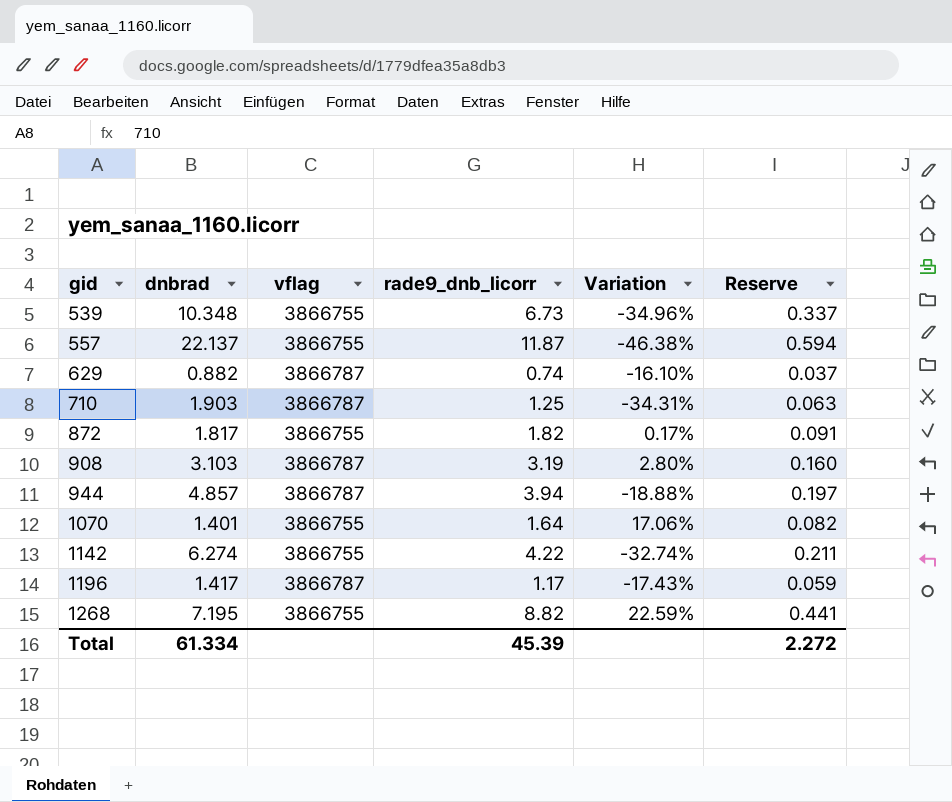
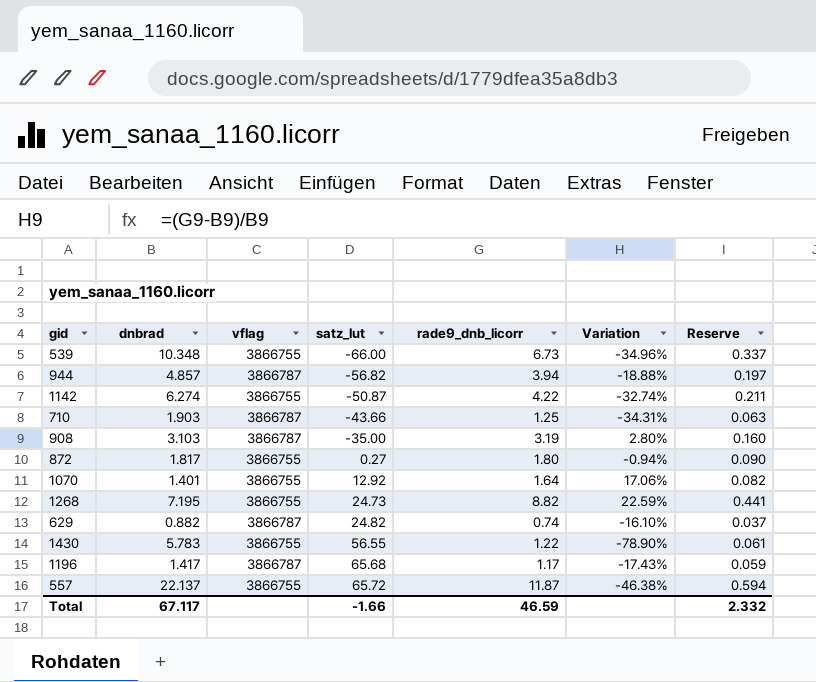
row order: gid ascending -> satz_lut ascending
column satz_lut | position: none -> 4
872 | rade9_dnb_licorr: 1.82 -> 1.80
872 | Variation: 0.17% -> -0.94%
872 | Reserve: 0.091 -> 0.090
row 1430: none -> 5.783 | 3866755 | 56.55 | 1.22 | -78.90% | 0.061
Total | dnbrad: 61.334 -> 67.117
Total | rade9_dnb_licorr: 45.39 -> 46.59
Total | Reserve: 2.272 -> 2.332

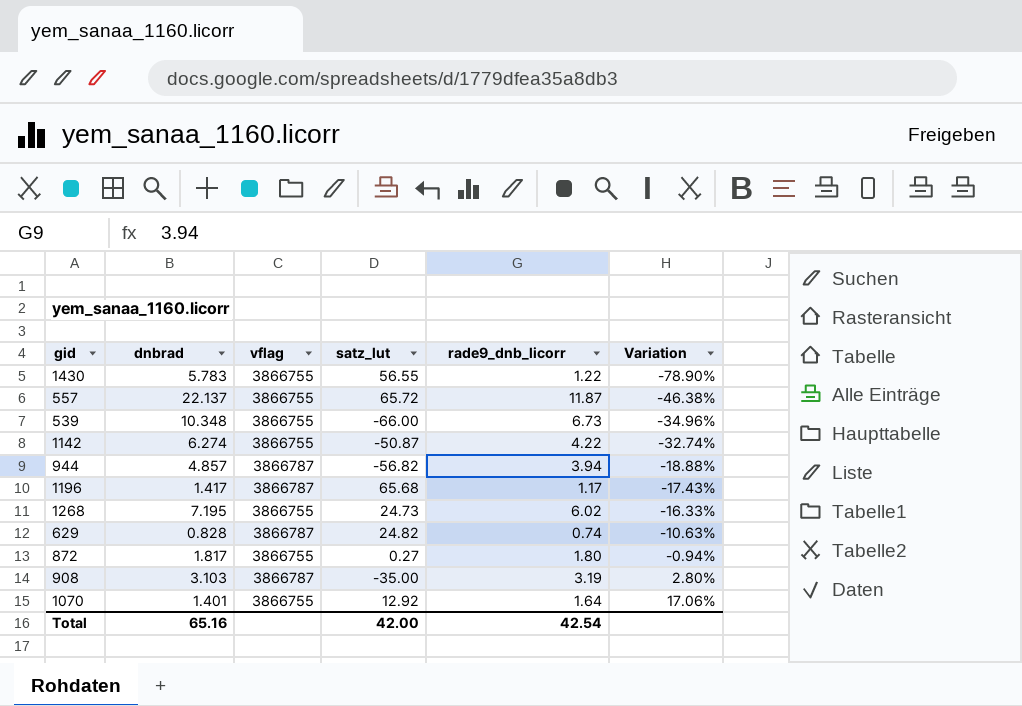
row order: satz_lut ascending -> Variation ascending
column Reserve | formula: [rade9_dnb_licorr] * 0.05 -> none
row 710: 1.903 | 3866787 | -43.66 | 1.25 | -34.31% | 0.063 -> none
1268 | rade9_dnb_licorr: 8.82 -> 6.02
1268 | Variation: 22.59% -> -16.33%
629 | dnbrad: 0.882 -> 0.828
629 | Variation: -16.10% -> -10.63%
Total | dnbrad: 67.117 -> 65.16
Total | satz_lut: -1.66 -> 42.00
Total | rade9_dnb_licorr: 46.59 -> 42.54

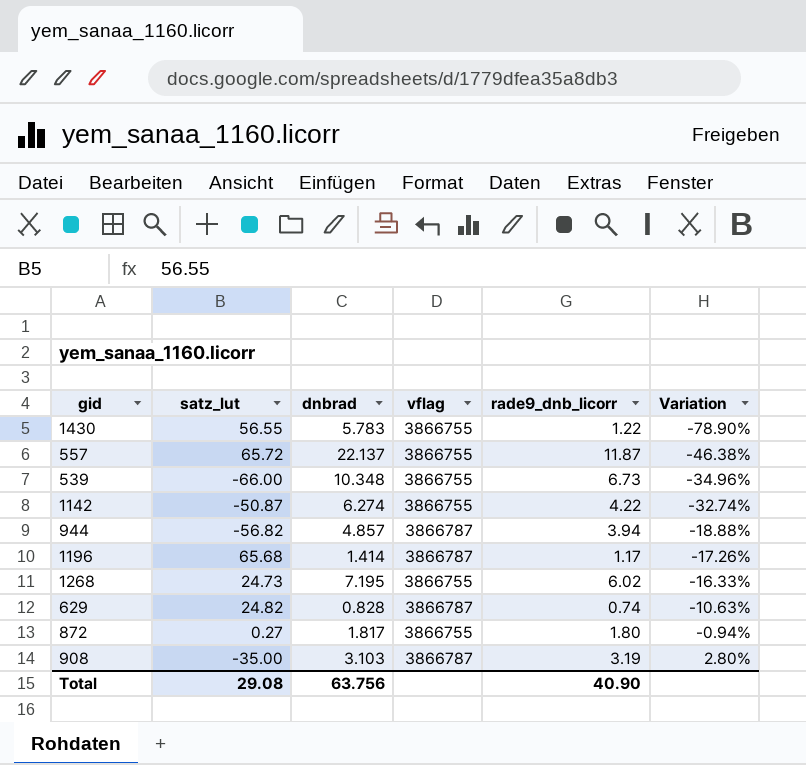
column satz_lut | position: 4 -> 2
row 1070: 1.401 | 3866755 | 12.92 | 1.64 | 17.06% -> none
1196 | dnbrad: 1.417 -> 1.414
1196 | Variation: -17.43% -> -17.26%
Total | satz_lut: 42.00 -> 29.08
Total | dnbrad: 65.16 -> 63.756
Total | rade9_dnb_licorr: 42.54 -> 40.90

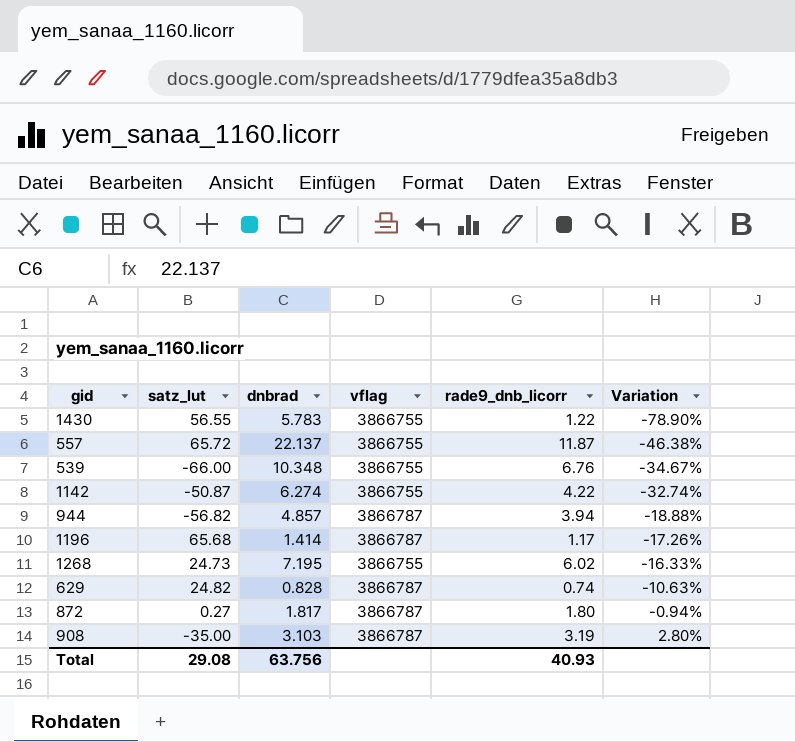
539 | rade9_dnb_licorr: 6.73 -> 6.76
539 | Variation: -34.96% -> -34.67%
872 | vflag: 3866755 -> 3866787
Total | rade9_dnb_licorr: 40.90 -> 40.93

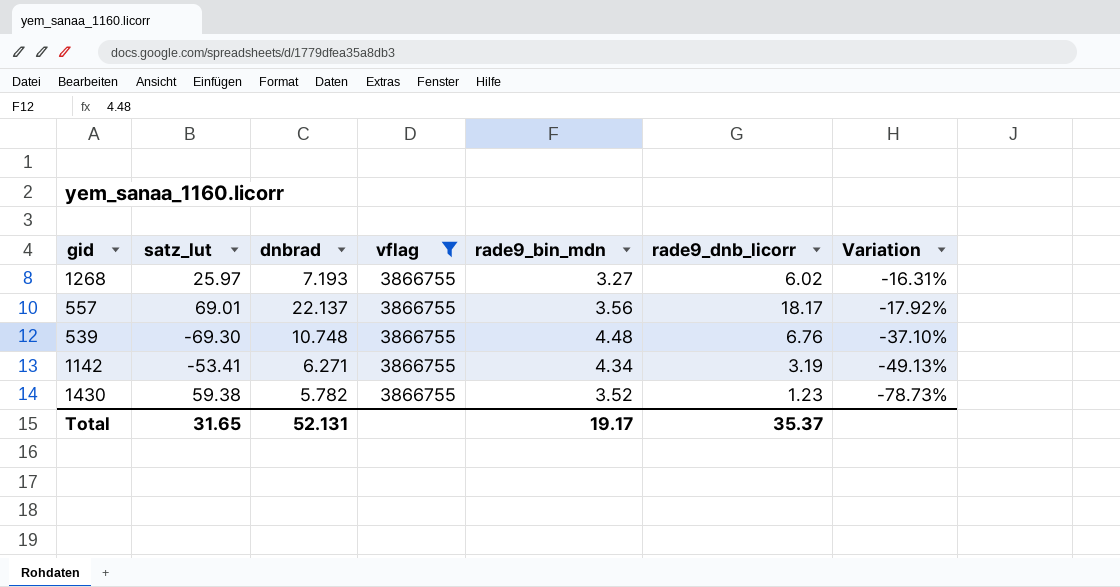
filter: none -> vflag = 3866755
row order: Variation ascending -> Variation descending
column rade9_bin_mdn | position: none -> 5
1268 | satz_lut: 24.73 -> 25.97
1268 | dnbrad: 7.195 -> 7.193
1268 | Variation: -16.33% -> -16.31%
557 | satz_lut: 65.72 -> 69.01
557 | rade9_dnb_licorr: 11.87 -> 18.17
557 | Variation: -46.38% -> -17.92%
539 | satz_lut: -66.00 -> -69.30
539 | dnbrad: 10.348 -> 10.748
539 | Variation: -34.67% -> -37.10%
1142 | satz_lut: -50.87 -> -53.41
1142 | dnbrad: 6.274 -> 6.271
1142 | rade9_dnb_licorr: 4.22 -> 3.19
1142 | Variation: -32.74% -> -49.13%
1430 | satz_lut: 56.55 -> 59.38
1430 | dnbrad: 5.783 -> 5.782
1430 | rade9_dnb_licorr: 1.22 -> 1.23
1430 | Variation: -78.90% -> -78.73%
Total | satz_lut: 29.08 -> 31.65
Total | dnbrad: 63.756 -> 52.131
Total | rade9_dnb_licorr: 40.93 -> 35.37

